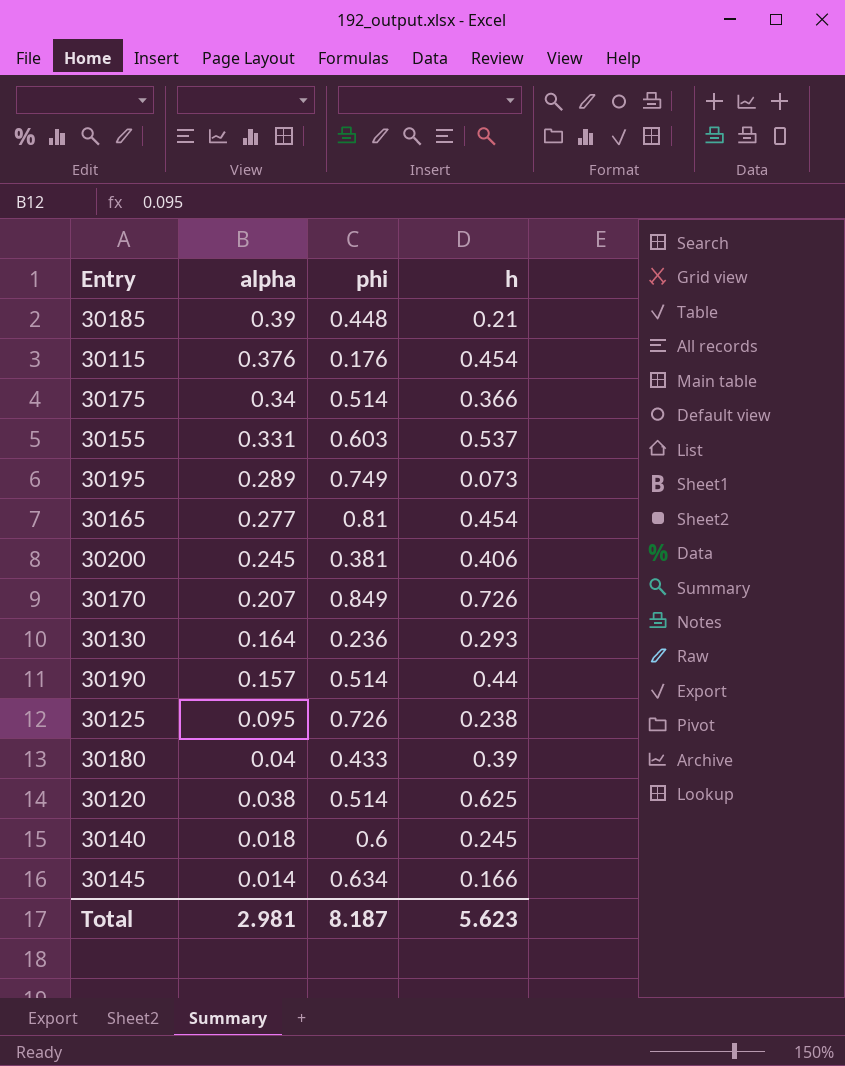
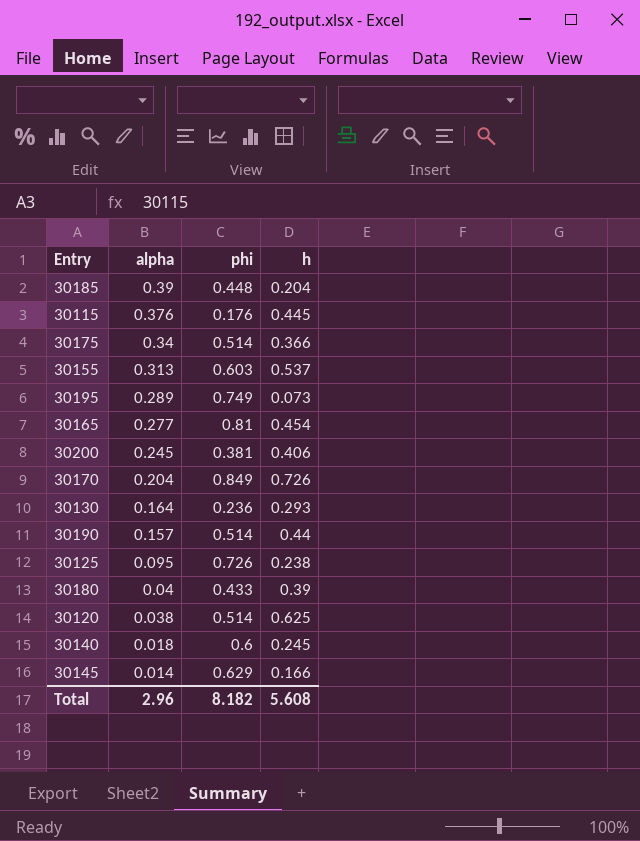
30185 | h: 0.21 -> 0.204
30115 | h: 0.454 -> 0.445
30155 | alpha: 0.331 -> 0.313
30170 | alpha: 0.207 -> 0.204
30145 | phi: 0.634 -> 0.629
Total | alpha: 2.981 -> 2.96
Total | phi: 8.187 -> 8.182
Total | h: 5.623 -> 5.608

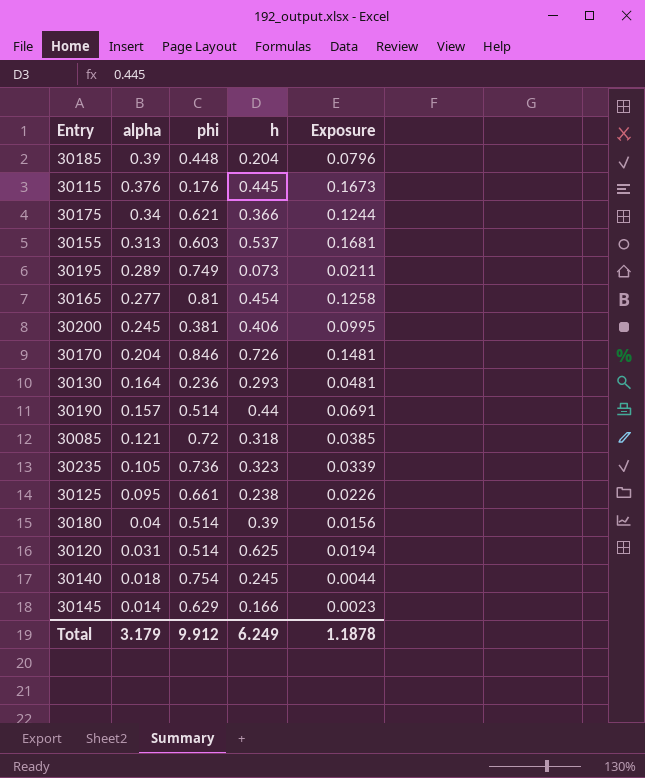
column Exposure | formula: none -> [alpha] * [h]
30175 | phi: 0.514 -> 0.621
30170 | phi: 0.849 -> 0.846
row 30085: none -> 0.121 | 0.72 | 0.318 | 0.0385
row 30235: none -> 0.105 | 0.736 | 0.323 | 0.0339
30125 | phi: 0.726 -> 0.661
30180 | phi: 0.433 -> 0.514
30120 | alpha: 0.038 -> 0.031
30140 | phi: 0.6 -> 0.754
Total | alpha: 2.96 -> 3.179
Total | phi: 8.182 -> 9.912
Total | h: 5.608 -> 6.249

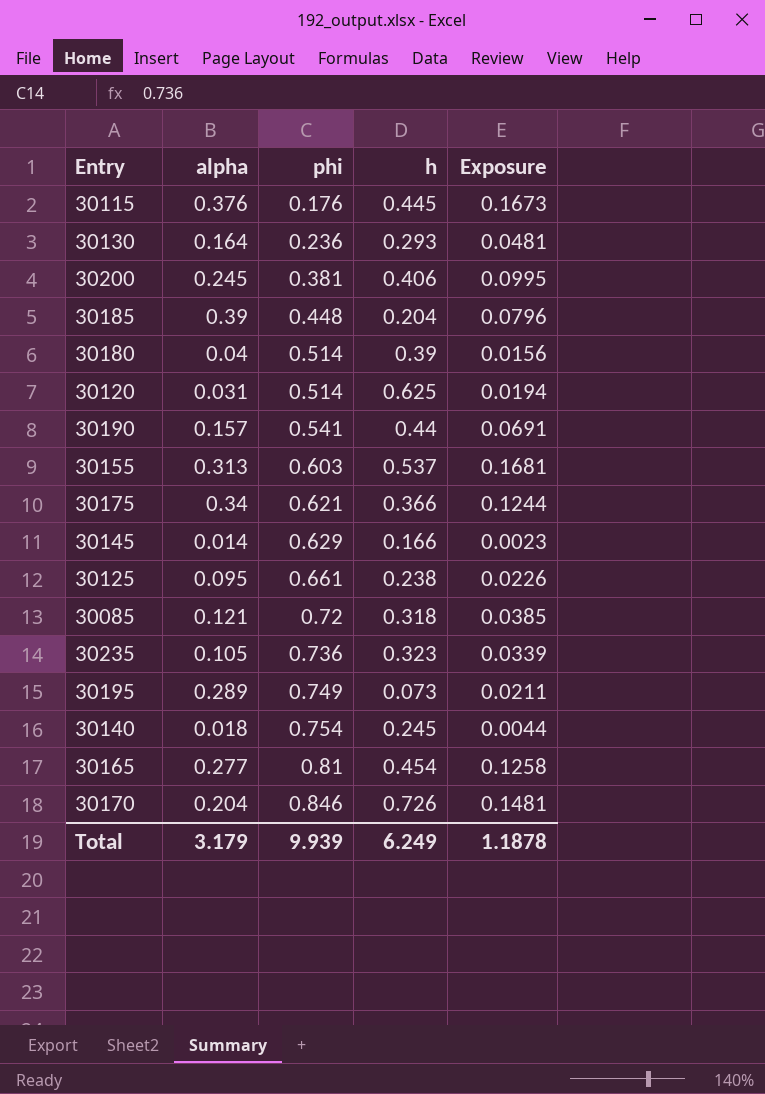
row order: alpha descending -> phi ascending
30190 | phi: 0.514 -> 0.541
Total | phi: 9.912 -> 9.939

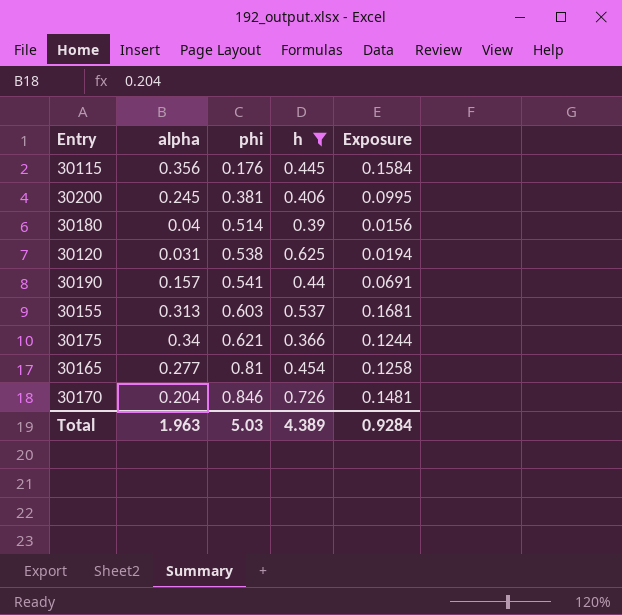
filter: none -> h >= 0.366
30115 | alpha: 0.376 -> 0.356
30115 | Exposure: 0.1673 -> 0.1584
30120 | phi: 0.514 -> 0.538
Total | alpha: 3.179 -> 1.963
Total | phi: 9.939 -> 5.03
Total | h: 6.249 -> 4.389
Total | Exposure: 1.1878 -> 0.9284

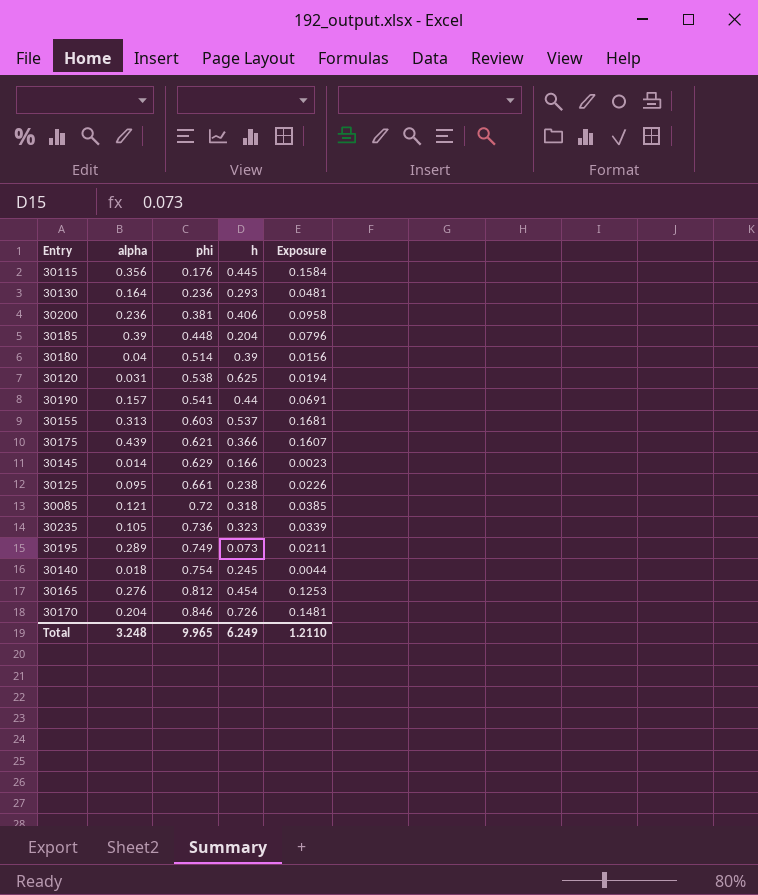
filter: h >= 0.366 -> none
30200 | alpha: 0.245 -> 0.236
30200 | Exposure: 0.0995 -> 0.0958
30175 | alpha: 0.34 -> 0.439
30175 | Exposure: 0.1244 -> 0.1607
30165 | alpha: 0.277 -> 0.276
30165 | phi: 0.81 -> 0.812
30165 | Exposure: 0.1258 -> 0.1253
Total | alpha: 1.963 -> 3.248
Total | phi: 5.03 -> 9.965
Total | h: 4.389 -> 6.249
Total | Exposure: 0.9284 -> 1.2110

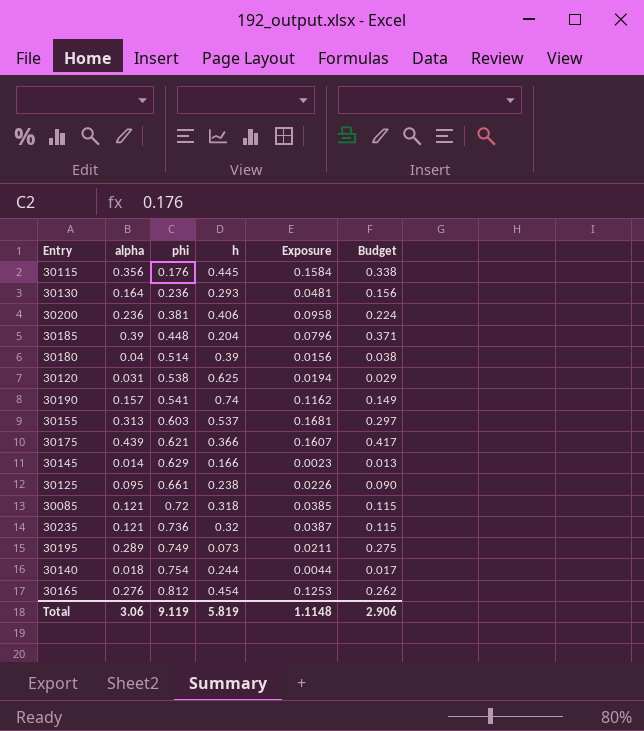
column Budget | formula: none -> [alpha] * 0.95
row 30170: 0.204 | 0.846 | 0.726 | 0.1481 -> none
30190 | h: 0.44 -> 0.74
30190 | Exposure: 0.0691 -> 0.1162
30235 | alpha: 0.105 -> 0.121
30235 | h: 0.323 -> 0.32
30235 | Exposure: 0.0339 -> 0.0387
30140 | h: 0.245 -> 0.244
Total | alpha: 3.248 -> 3.06
Total | phi: 9.965 -> 9.119
Total | h: 6.249 -> 5.819
Total | Exposure: 1.2110 -> 1.1148

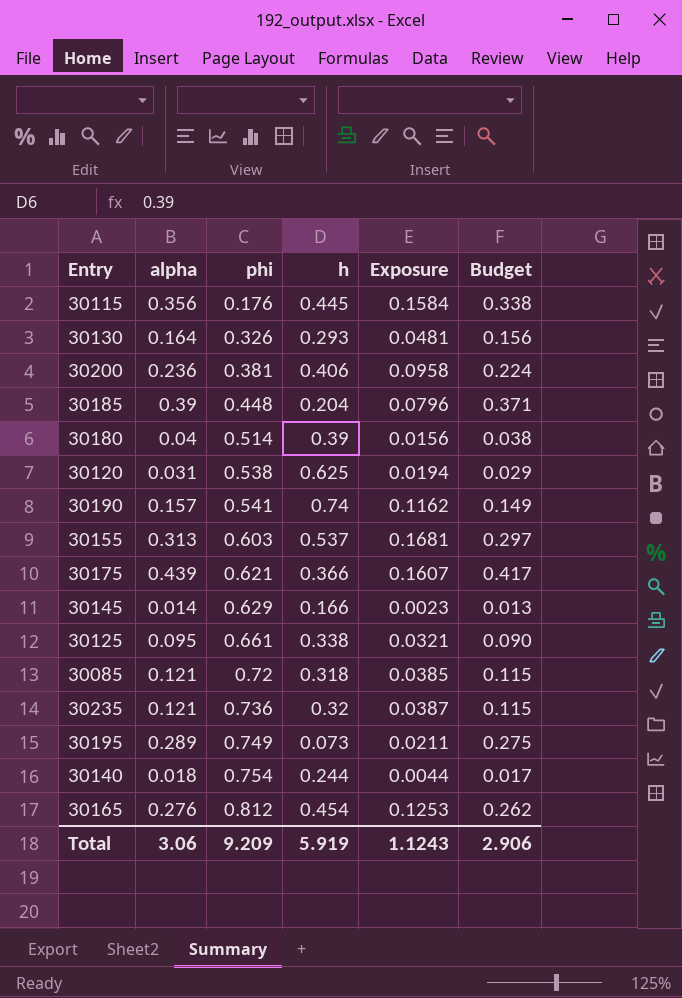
30130 | phi: 0.236 -> 0.326
30125 | h: 0.238 -> 0.338
30125 | Exposure: 0.0226 -> 0.0321
Total | phi: 9.119 -> 9.209
Total | h: 5.819 -> 5.919
Total | Exposure: 1.1148 -> 1.1243

